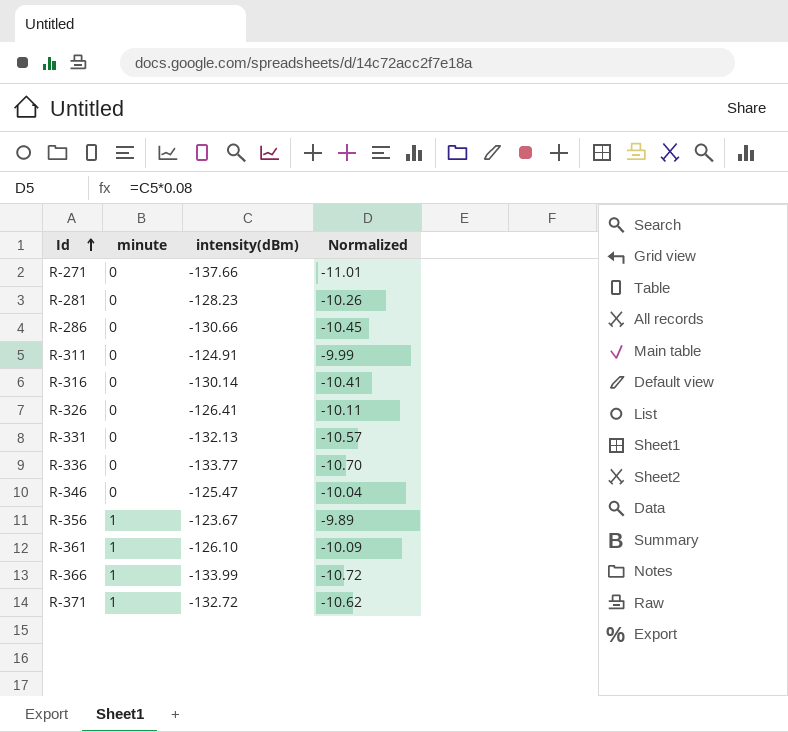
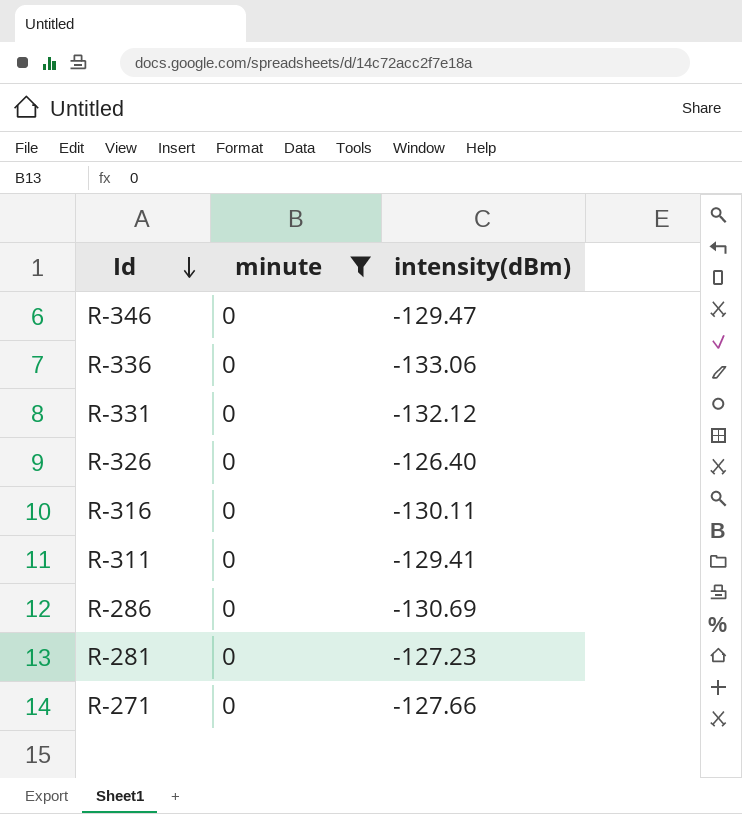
filter: none -> minute = 0
row order: Id ascending -> Id descending
column Normalized | formula: [intensity(dBm)] * 0.08 -> none
R-346 | intensity(dBm): -125.47 -> -129.47
R-336 | intensity(dBm): -133.77 -> -133.06
R-331 | intensity(dBm): -132.13 -> -132.12
R-326 | intensity(dBm): -126.41 -> -126.40
R-316 | intensity(dBm): -130.14 -> -130.11
R-311 | intensity(dBm): -124.91 -> -129.41
R-286 | intensity(dBm): -130.66 -> -130.69
R-281 | intensity(dBm): -128.23 -> -127.23
R-271 | intensity(dBm): -137.66 -> -127.66

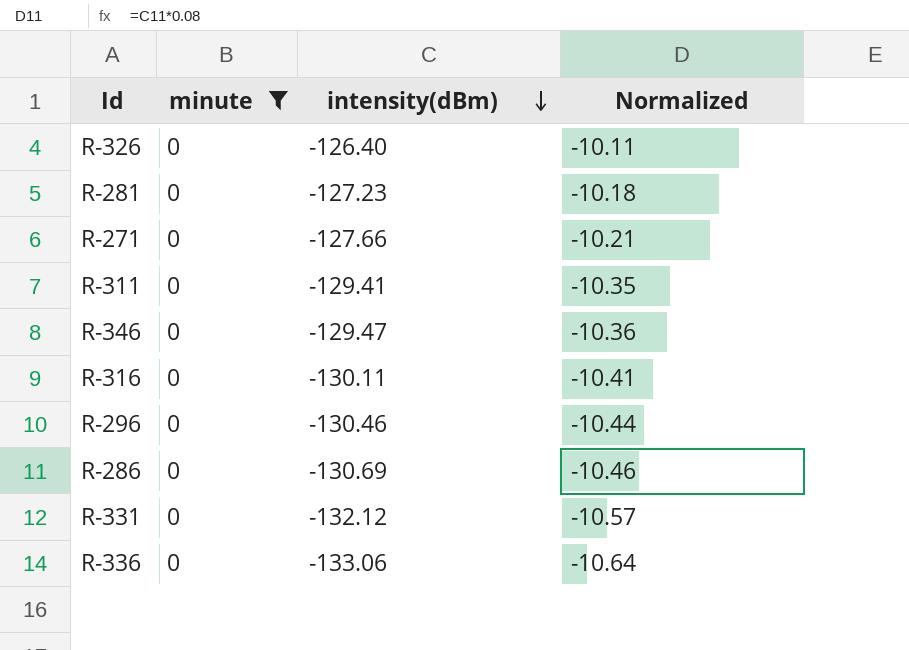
row order: Id descending -> intensity(dBm) descending
column Normalized | formula: none -> [intensity(dBm)] * 0.08
row R-296: none -> 0 | -130.46 | -10.44

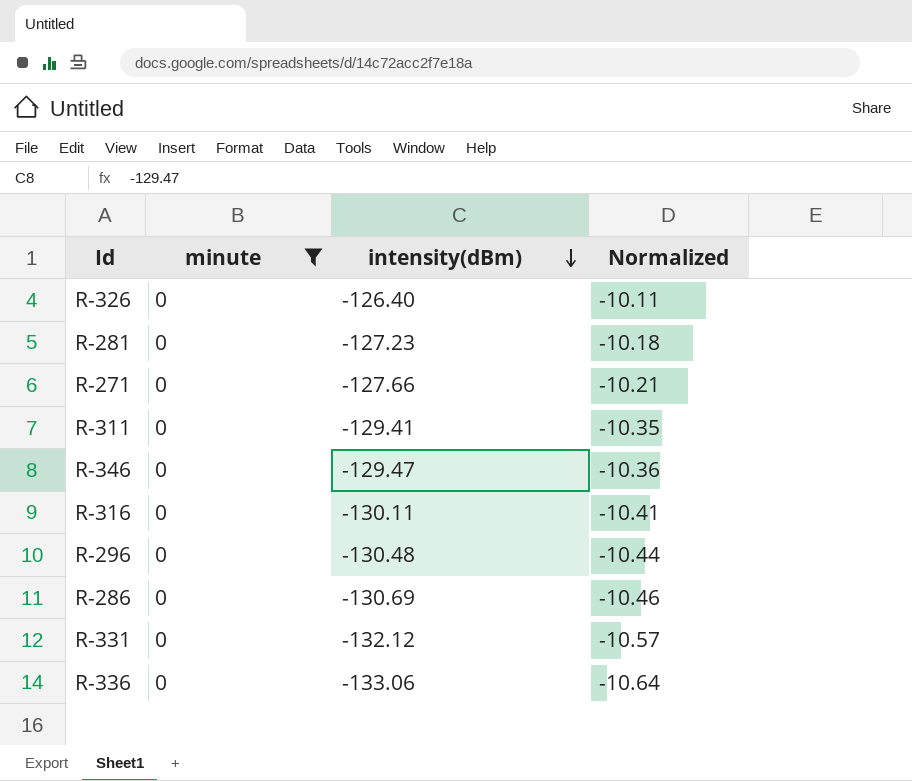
R-296 | intensity(dBm): -130.46 -> -130.48

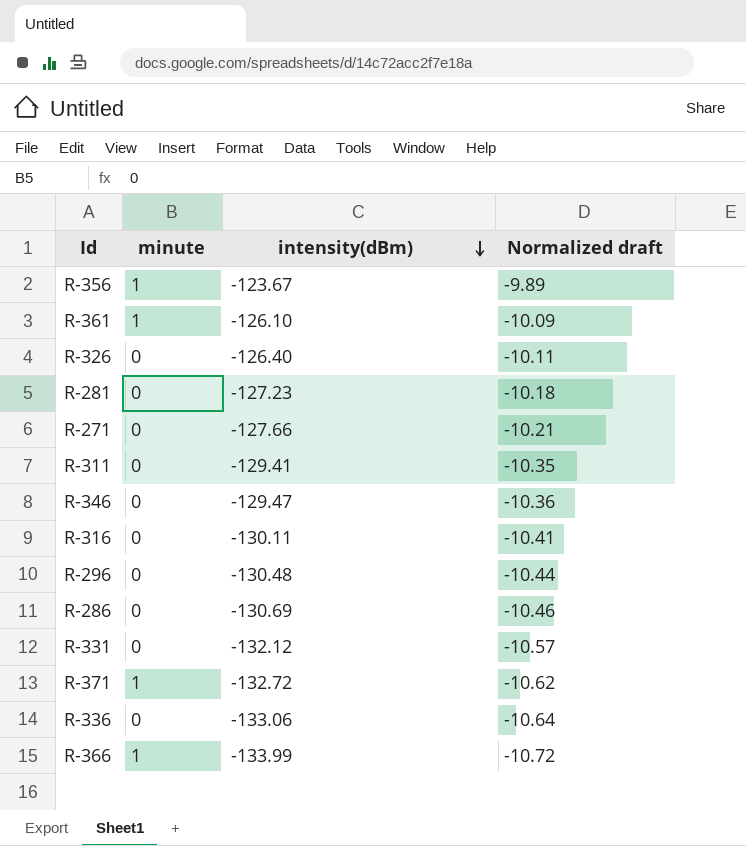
filter: minute = 0 -> none
column name: Normalized -> Normalized draft

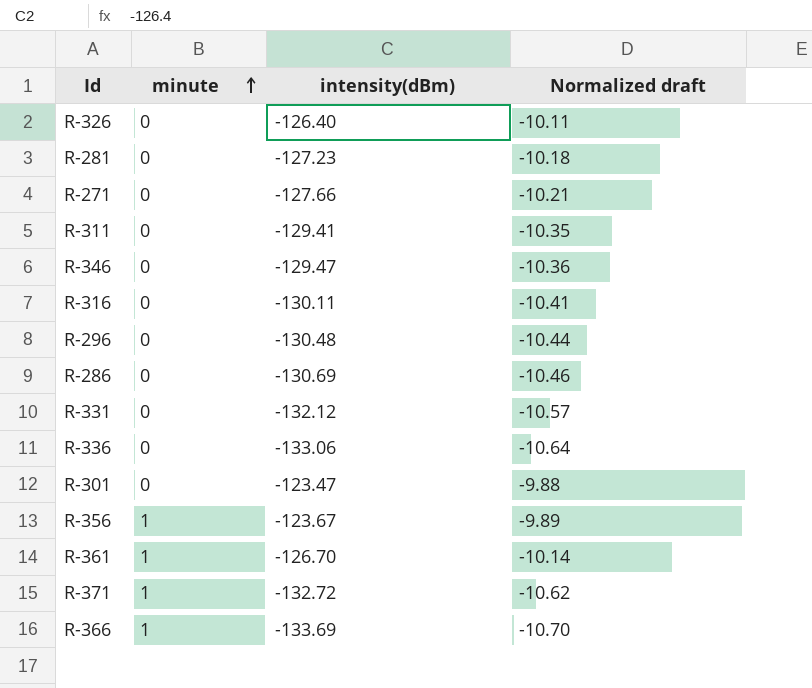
row order: intensity(dBm) descending -> minute ascending
row R-301: none -> 0 | -123.47 | -9.88
R-361 | intensity(dBm): -126.10 -> -126.70
R-361 | Normalized draft: -10.09 -> -10.14
R-366 | intensity(dBm): -133.99 -> -133.69
R-366 | Normalized draft: -10.72 -> -10.70

